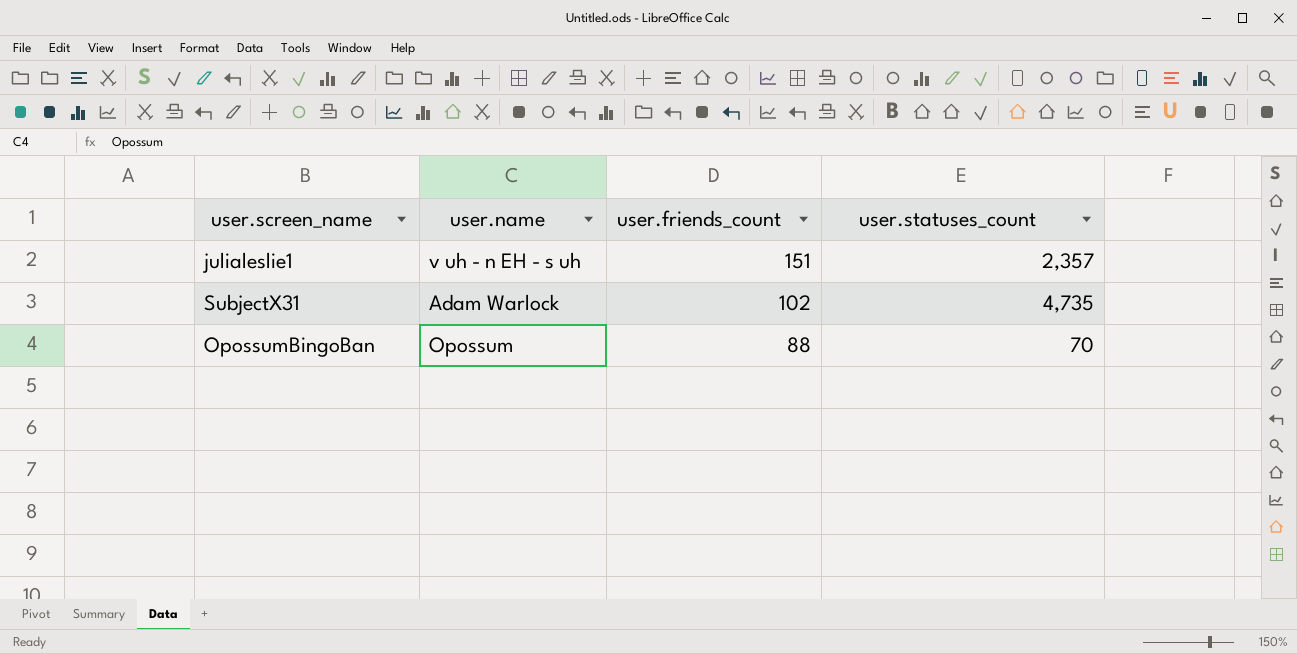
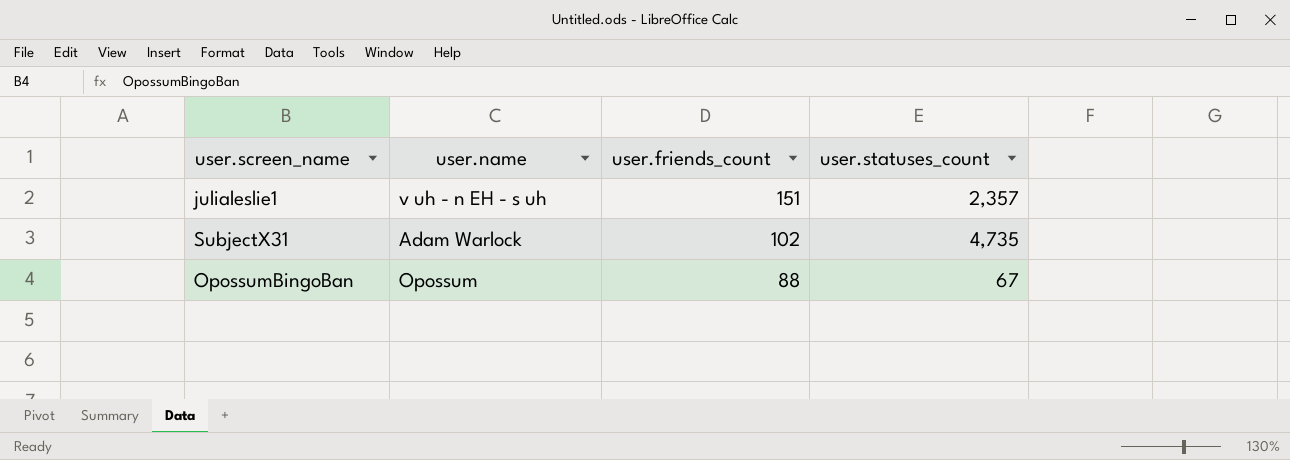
OpossumBingoBan | user.statuses_count: 70 -> 67

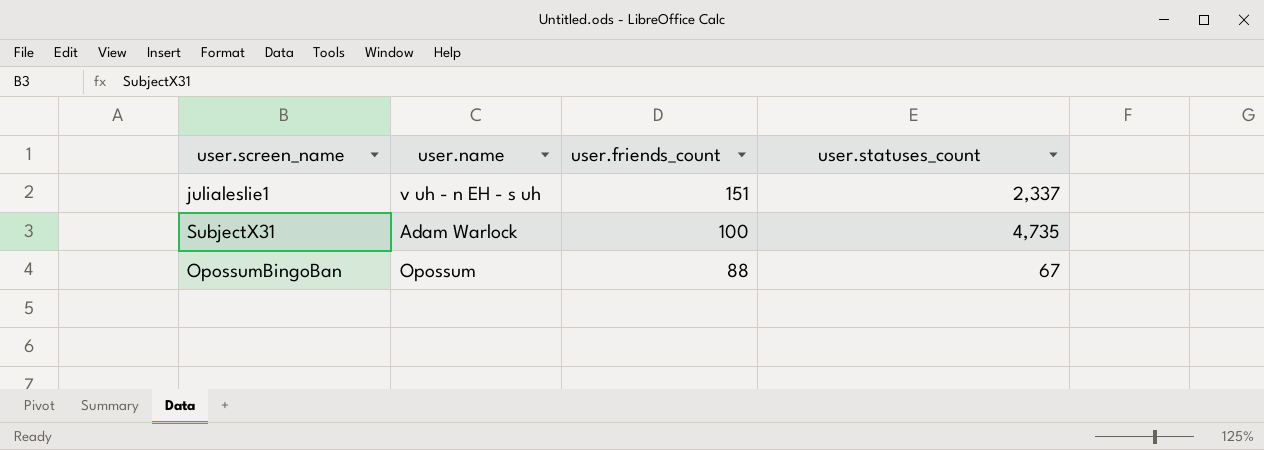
julialeslie1 | user.statuses_count: 2,357 -> 2,337
SubjectX31 | user.friends_count: 102 -> 100

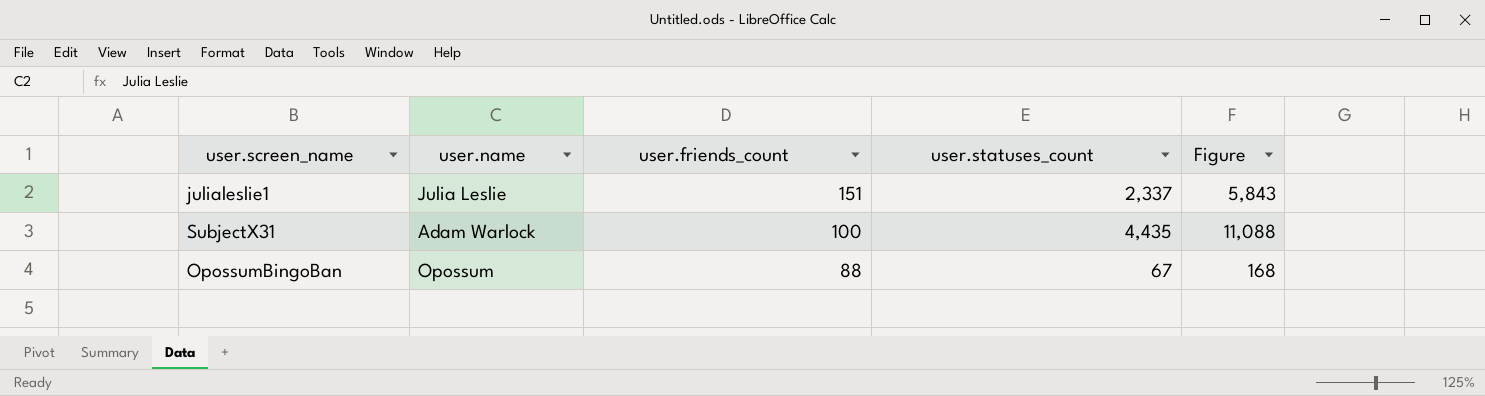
column Figure | formula: none -> [user.statuses_count] * 2.5
julialeslie1 | user.name: v uh - n EH - s uh -> Julia Leslie
SubjectX31 | user.statuses_count: 4,735 -> 4,435

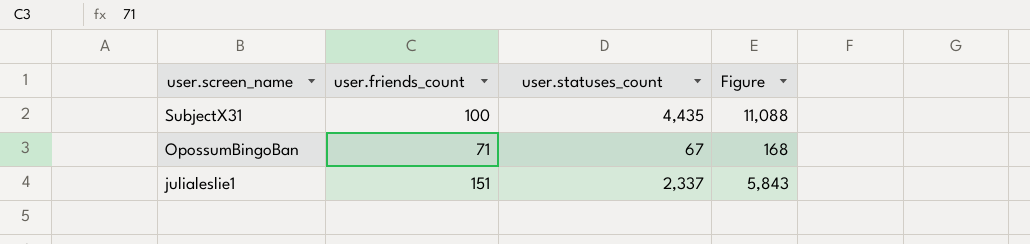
row order: user.friends_count descending -> user.screen_name descending
column user.name | position: 2 -> none
OpossumBingoBan | user.friends_count: 88 -> 71

